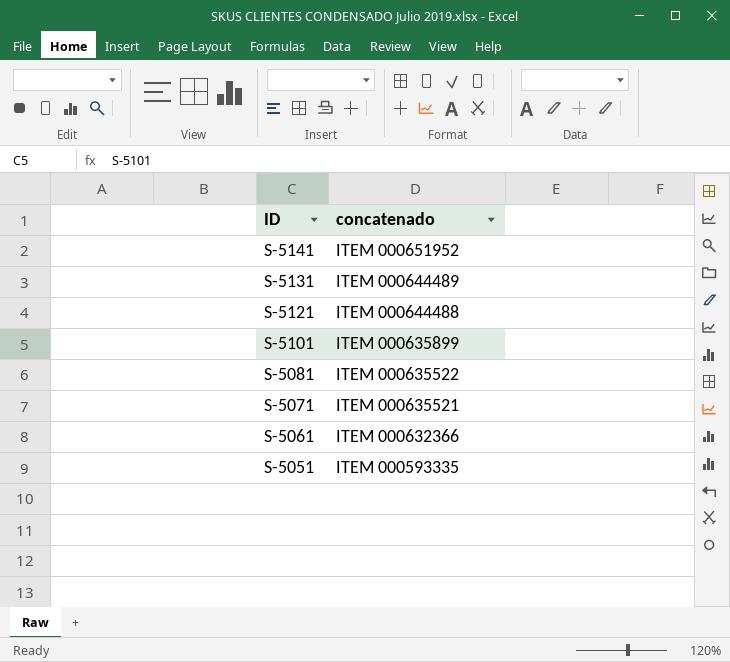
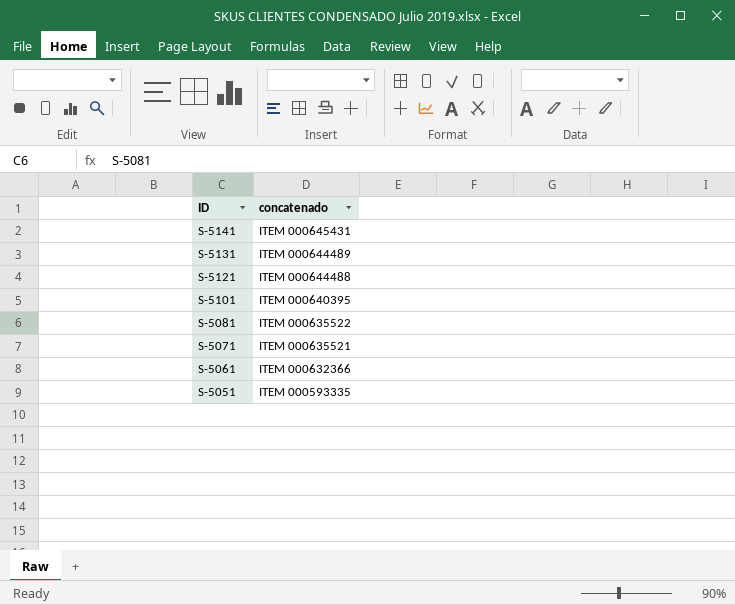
S-5141 | concatenado: ITEM 000651952 -> ITEM 000645431
S-5101 | concatenado: ITEM 000635899 -> ITEM 000640395

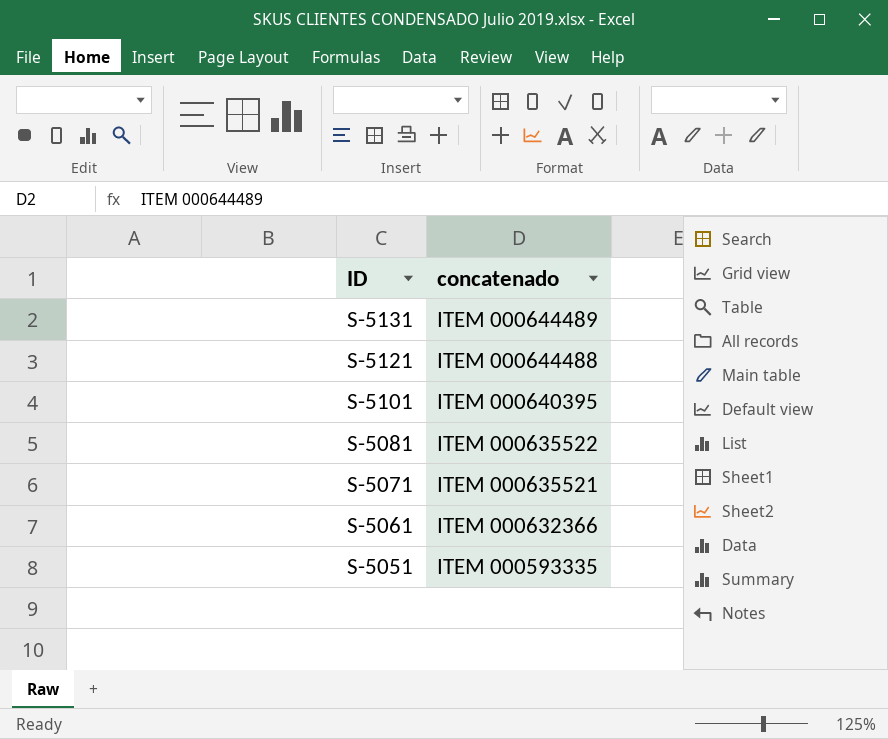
row S-5141: ITEM 000645431 -> none

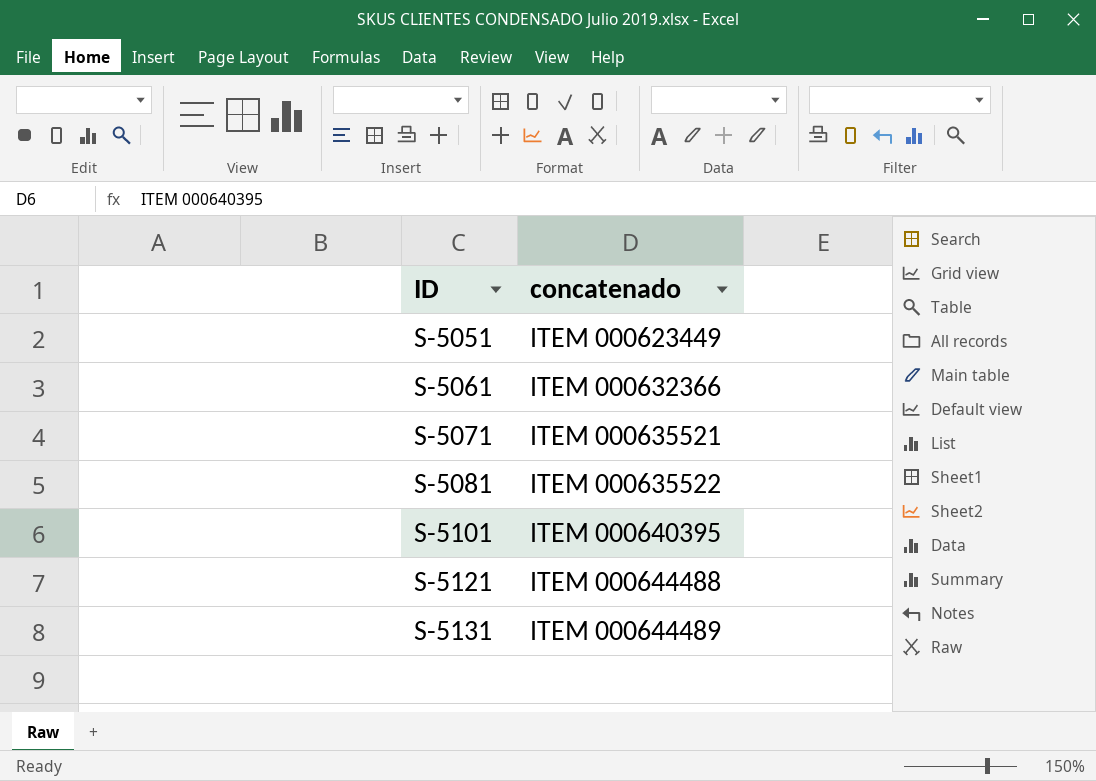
row order: ID descending -> ID ascending
S-5051 | concatenado: ITEM 000593335 -> ITEM 000623449

